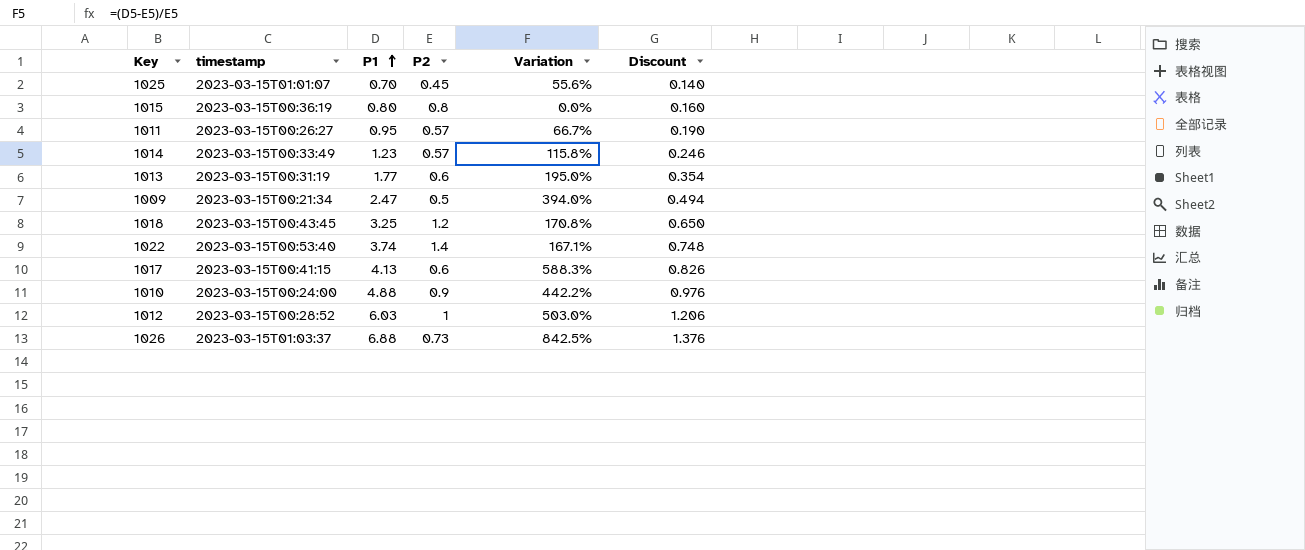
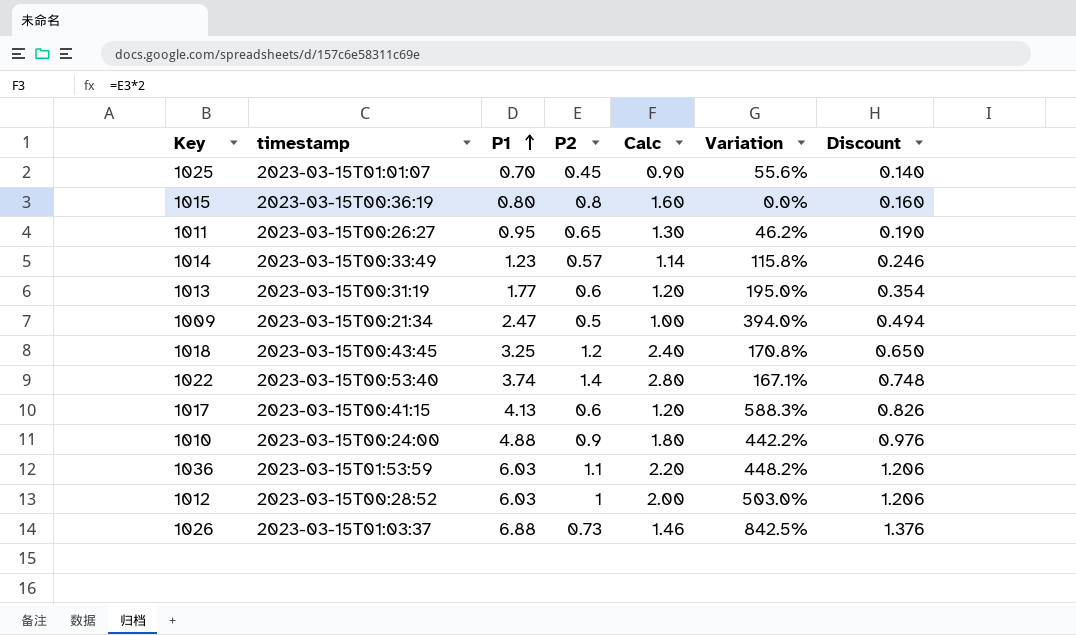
column Calc | formula: none -> [P2] * 2
1011 | P2: 0.57 -> 0.65
1011 | Variation: 66.7% -> 46.2%
row 1036: none -> 2023-03-15T01:53:59 | 6.03 | 1.1 | 2.20 | 448.2% | 1.206

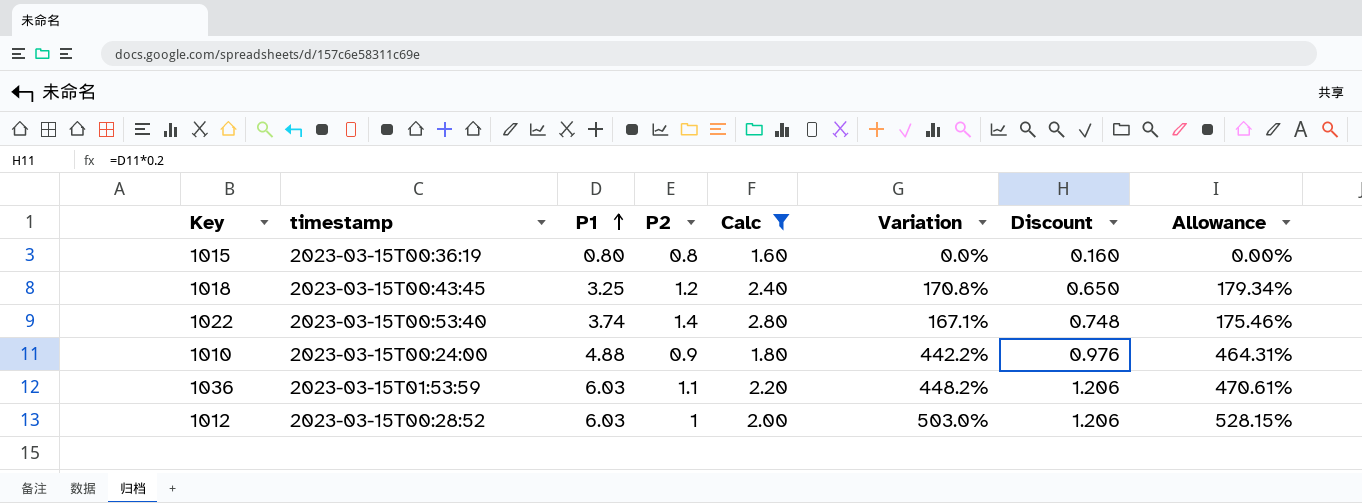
filter: none -> Calc >= 1.60
column Allowance | formula: none -> [Variation] * 1.05

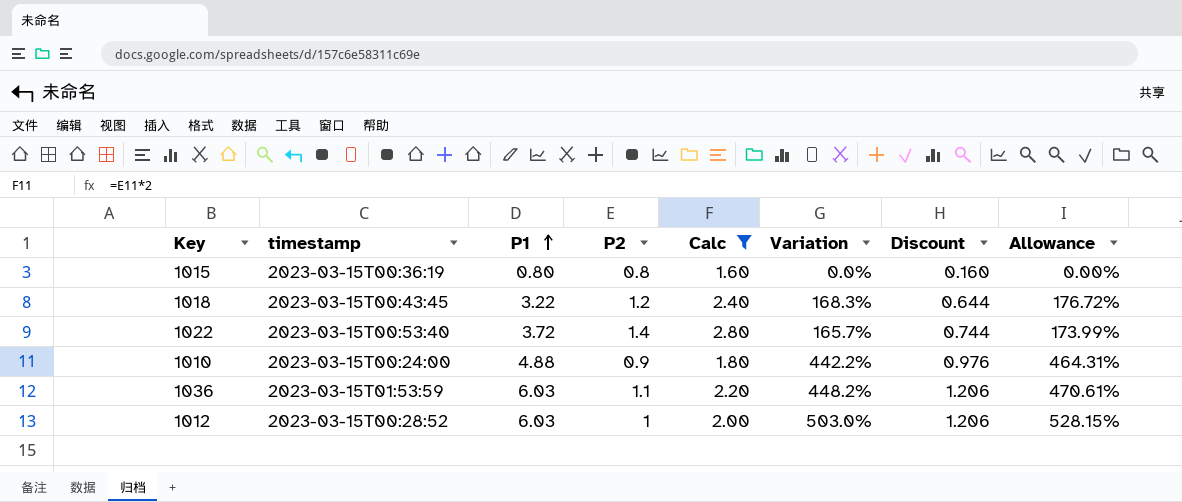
1018 | P1: 3.25 -> 3.22
1018 | Variation: 170.8% -> 168.3%
1018 | Discount: 0.650 -> 0.644
1018 | Allowance: 179.34% -> 176.72%
1022 | P1: 3.74 -> 3.72
1022 | Variation: 167.1% -> 165.7%
1022 | Discount: 0.748 -> 0.744
1022 | Allowance: 175.46% -> 173.99%

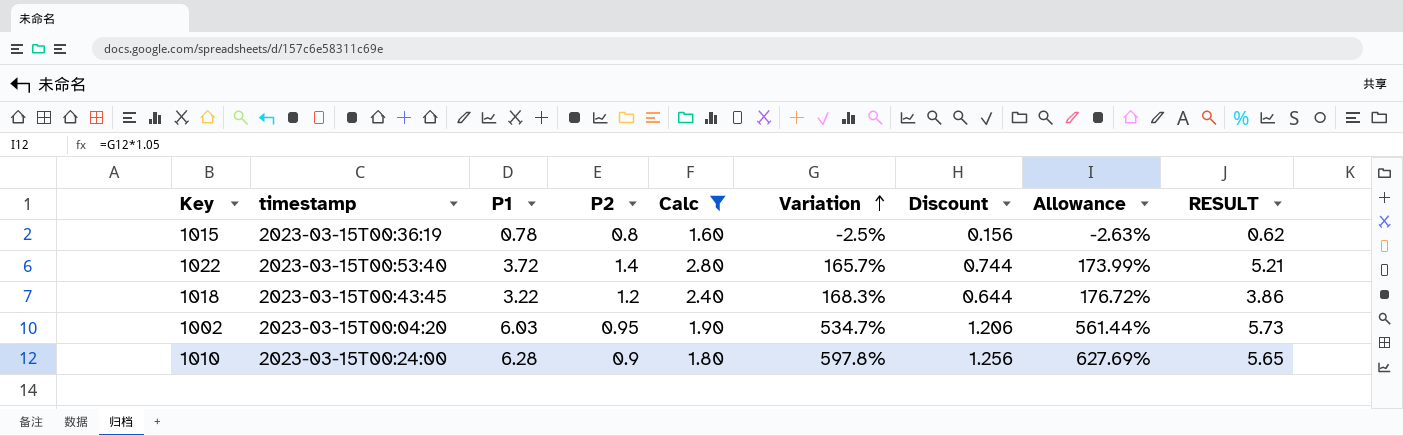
row order: P1 ascending -> Variation ascending
column RESULT | formula: none -> [P1] * [P2]
row 1036: 2023-03-15T01:53:59 | 6.03 | 1.1 | 2.20 | 448.2% | 1.206 | 470.61% -> none
row 1012: 2023-03-15T00:28:52 | 6.03 | 1 | 2.00 | 503.0% | 1.206 | 528.15% -> none
1015 | P1: 0.80 -> 0.78
1015 | Variation: 0.0% -> -2.5%
1015 | Discount: 0.160 -> 0.156
1015 | Allowance: 0.00% -> -2.63%
row 1002: none -> 2023-03-15T00:04:20 | 6.03 | 0.95 | 1.90 | 534.7% | 1.206 | 561.44% | 5.73
1010 | P1: 4.88 -> 6.28
1010 | Variation: 442.2% -> 597.8%
1010 | Discount: 0.976 -> 1.256
1010 | Allowance: 464.31% -> 627.69%

